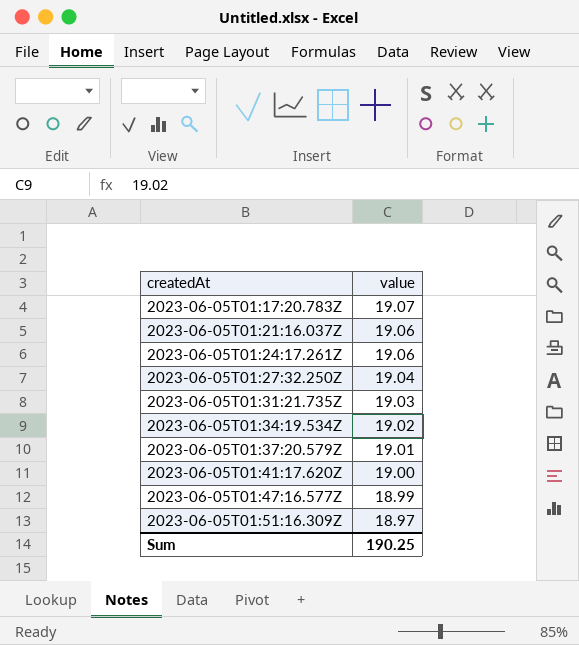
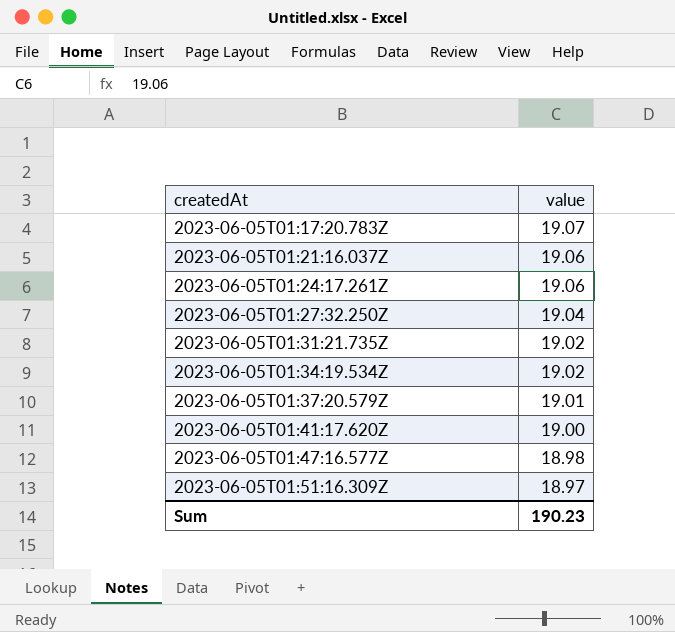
2023-06-05T01:31:21.735Z | value: 19.03 -> 19.02
2023-06-05T01:47:16.577Z | value: 18.99 -> 18.98
Sum | value: 190.25 -> 190.23

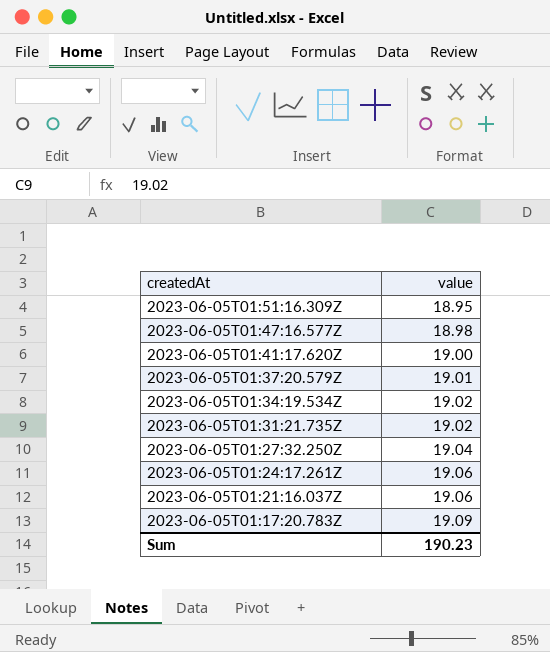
row order: createdAt ascending -> createdAt descending
2023-06-05T01:51:16.309Z | value: 18.97 -> 18.95
2023-06-05T01:17:20.783Z | value: 19.07 -> 19.09

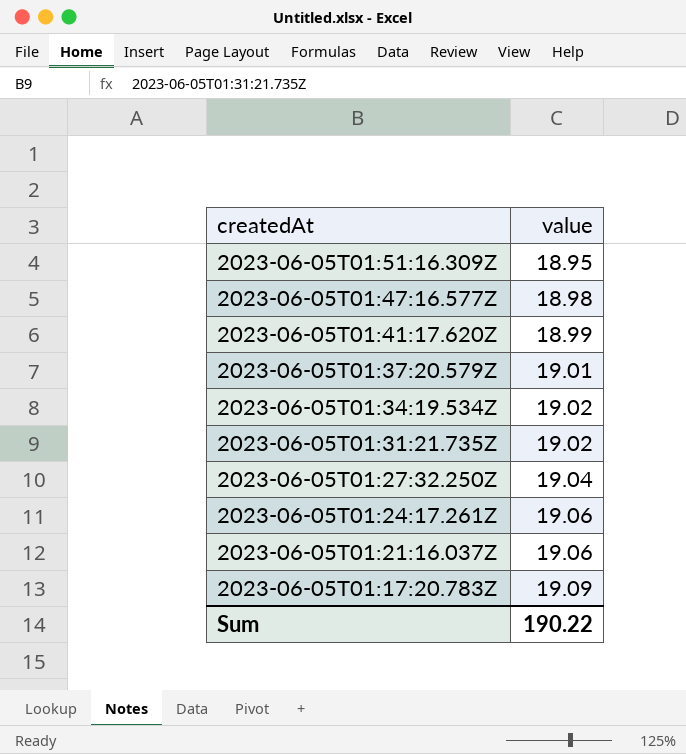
2023-06-05T01:41:17.620Z | value: 19.00 -> 18.99
Sum | value: 190.23 -> 190.22

